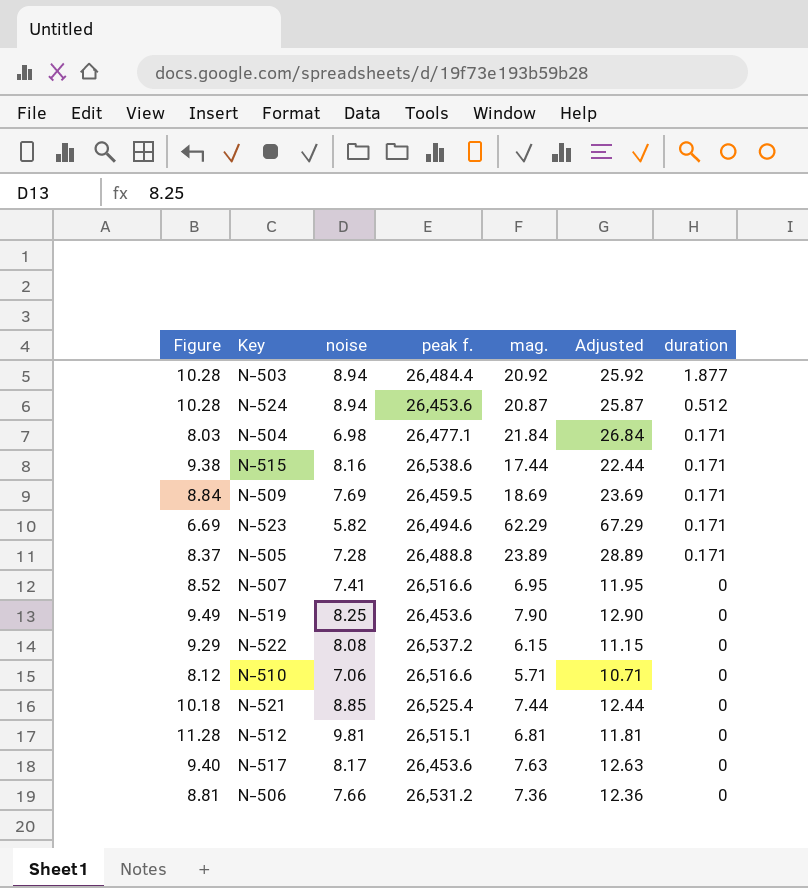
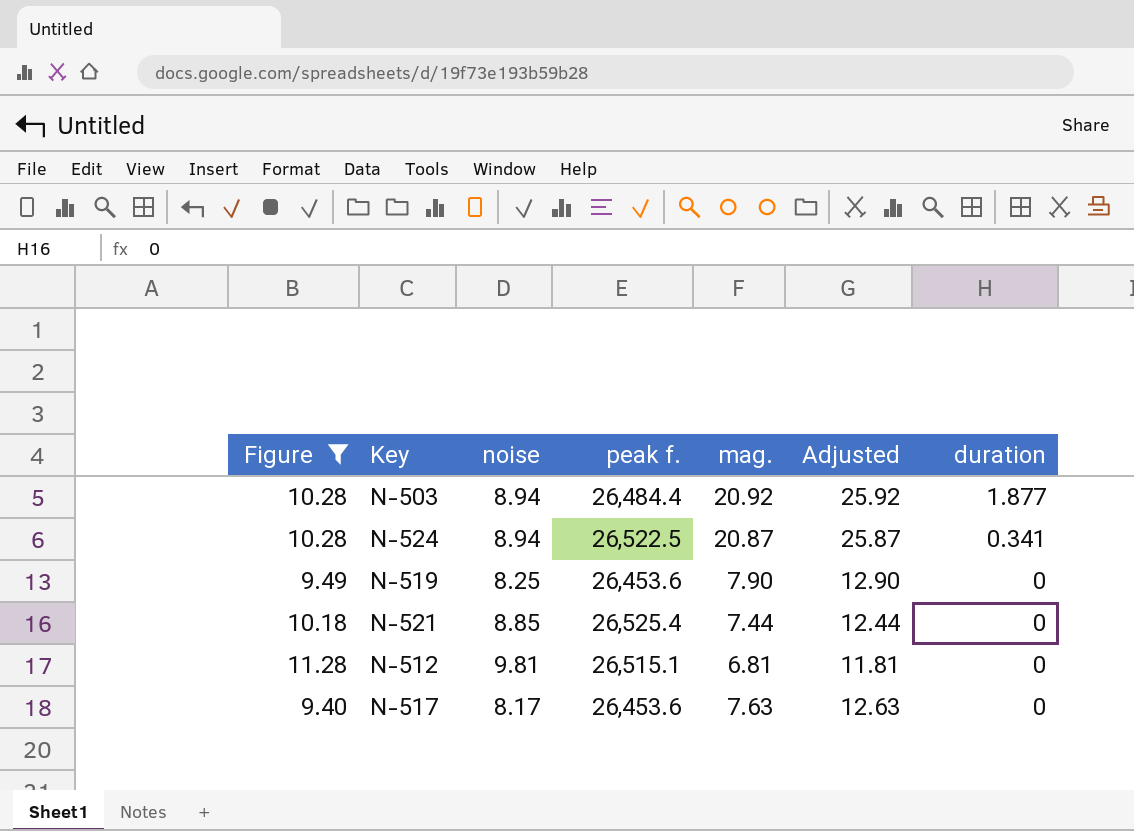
filter: none -> Figure >= 9.40
N-524 | peak f.: 26,453.6 -> 26,522.5
N-524 | duration: 0.512 -> 0.341

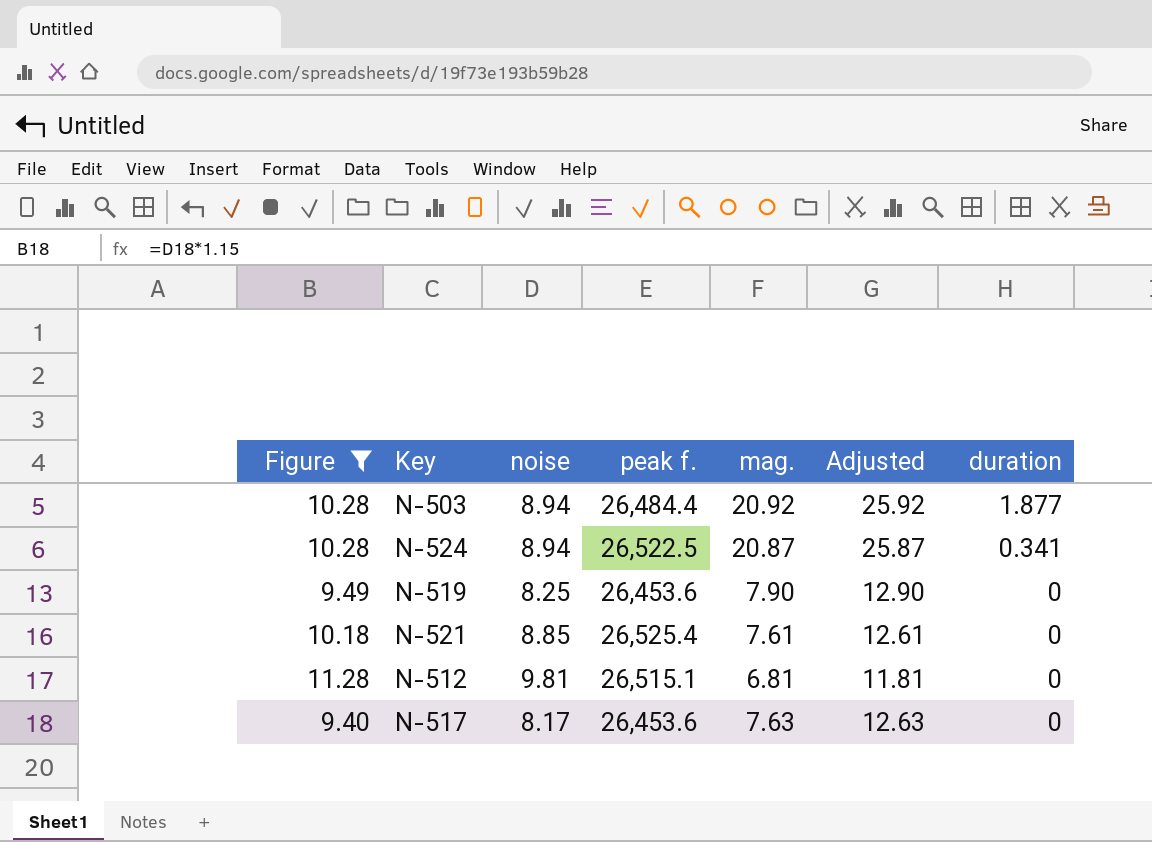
N-521 | mag.: 7.44 -> 7.61
N-521 | Adjusted: 12.44 -> 12.61

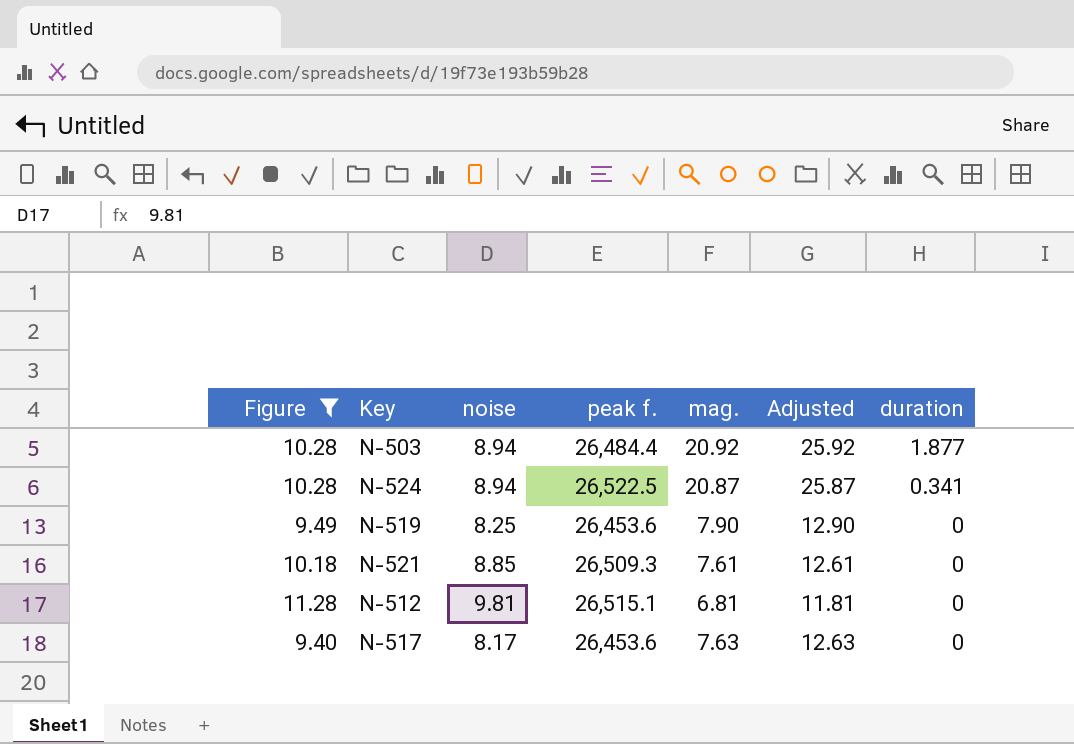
N-521 | peak f.: 26,525.4 -> 26,509.3

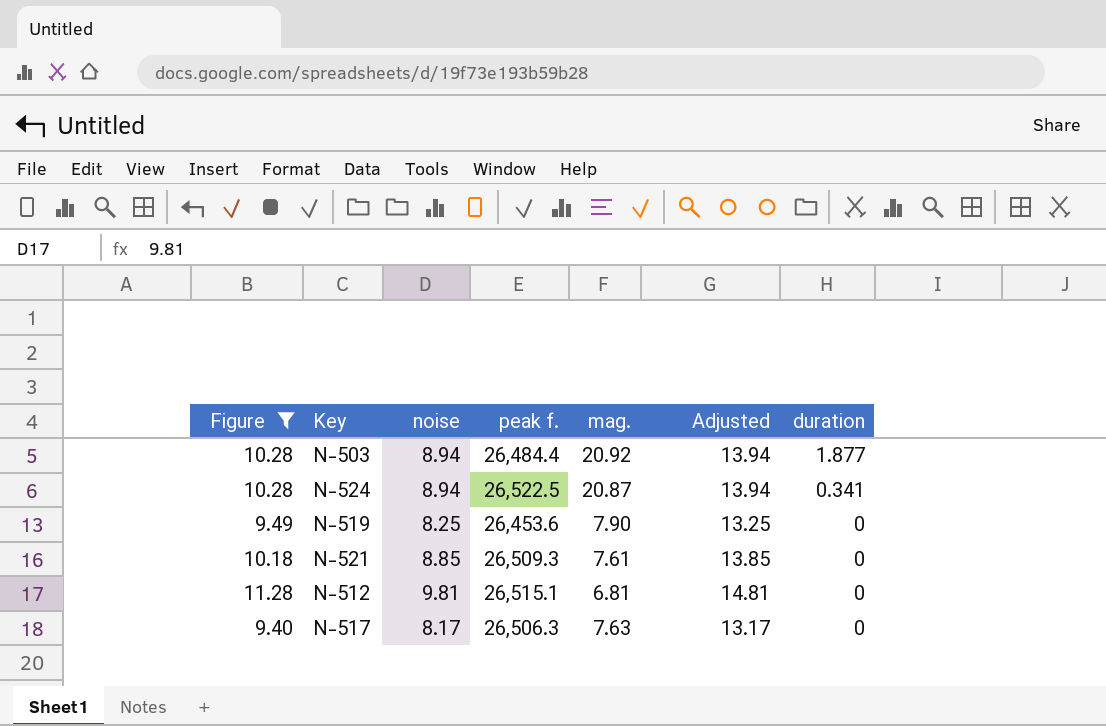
column Adjusted | formula: [mag.] + 5 -> [noise] + 5
N-517 | peak f.: 26,453.6 -> 26,506.3

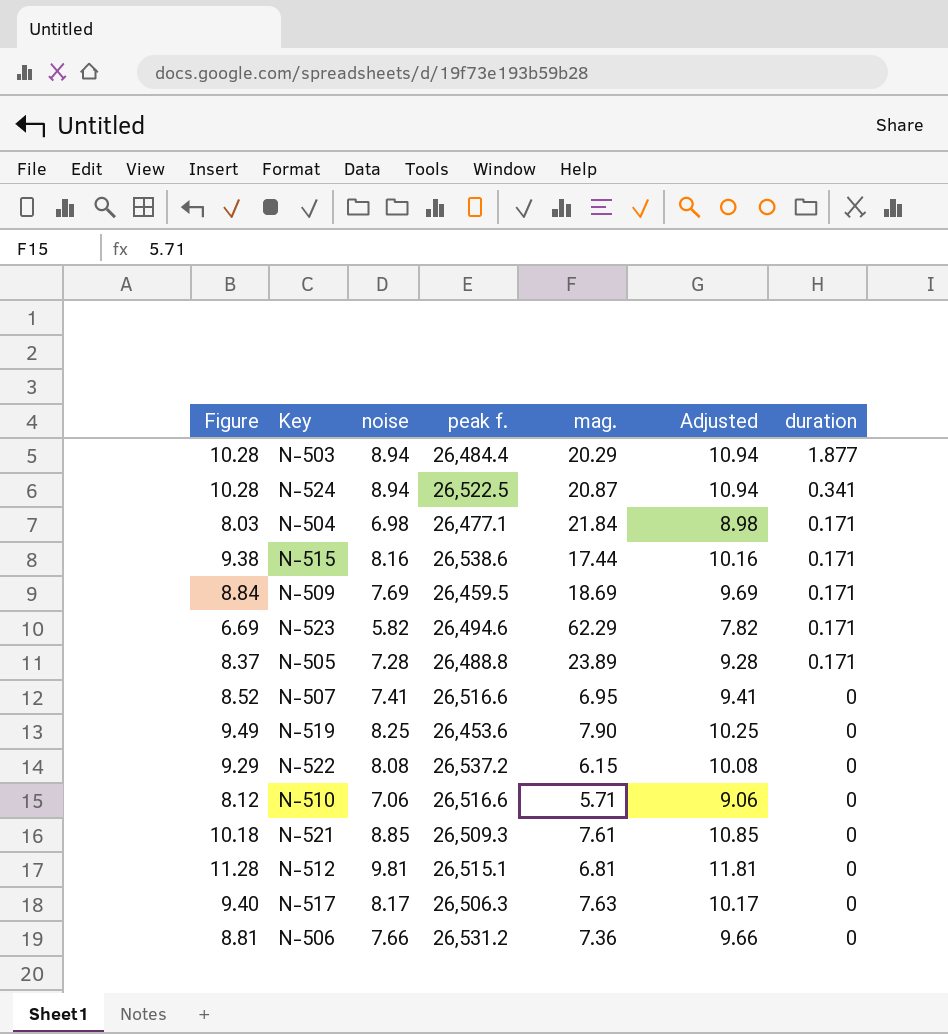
filter: Figure >= 9.40 -> none
column Adjusted | formula: [noise] + 5 -> [noise] + 2
N-503 | mag.: 20.92 -> 20.29

